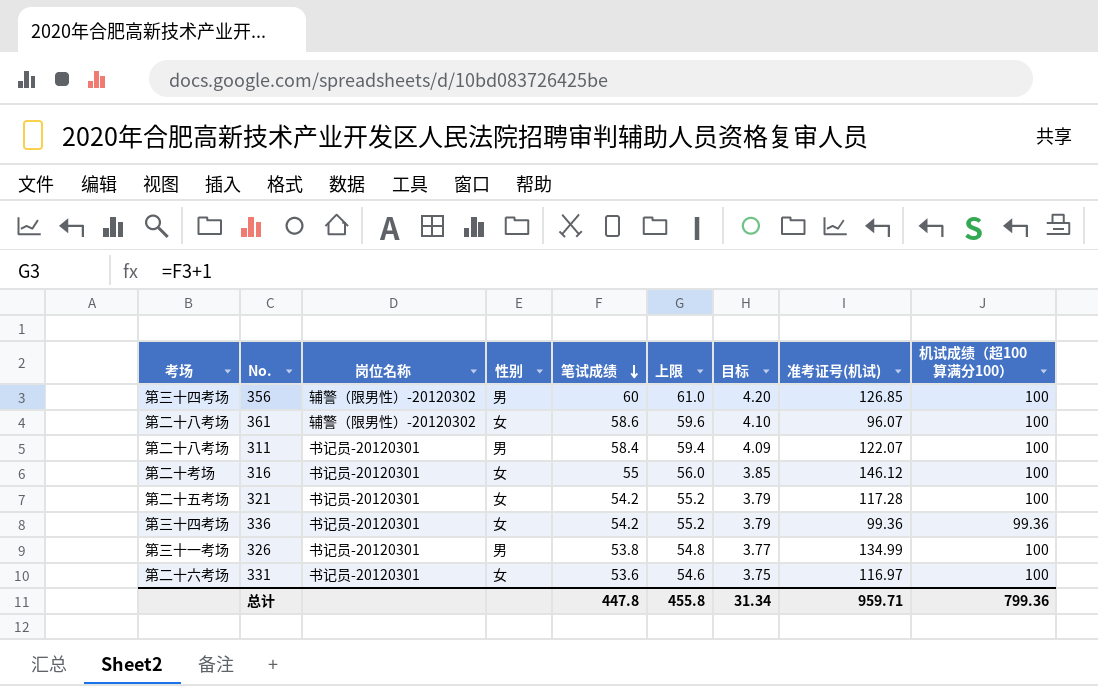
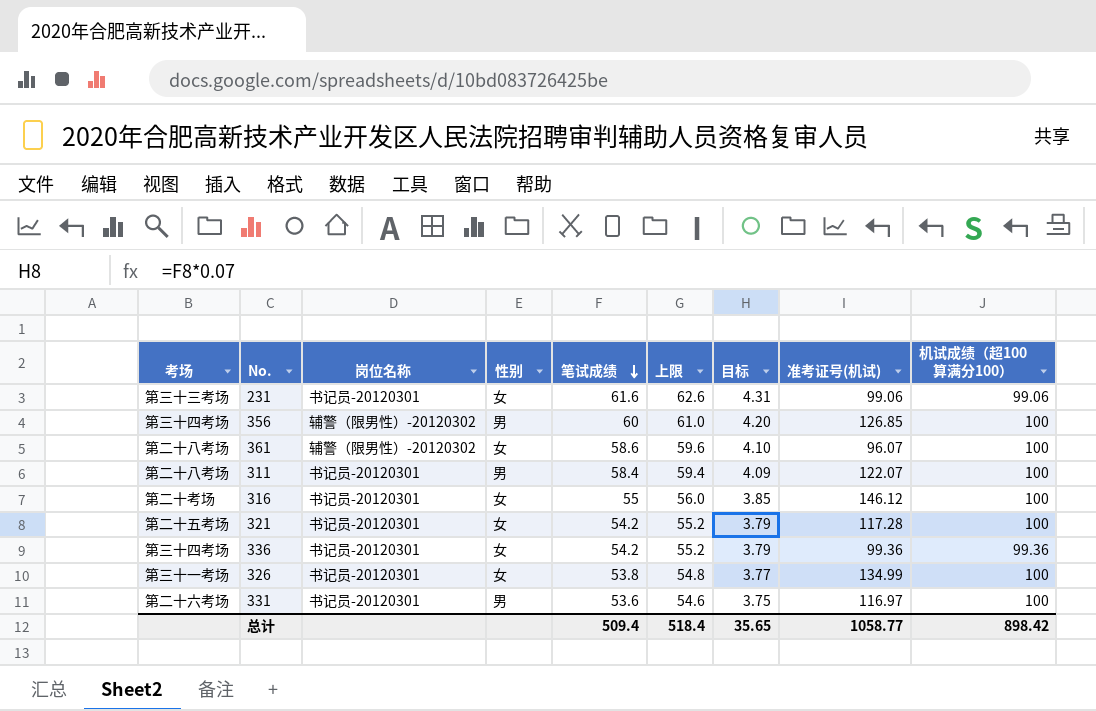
row 231: none -> 第三十三考场 | 书记员-20120301 | 女 | 61.6 | 62.6 | 4.31 | 99.06 | 99.06
326 | 性别: 男 -> 女
331 | 性别: 女 -> 男
总计 | 笔试成绩: 447.8 -> 509.4
总计 | 上限: 455.8 -> 518.4
总计 | 目标: 31.34 -> 35.65
总计 | 准考证号(机试): 959.71 -> 1058.77
总计 | 机试成绩（超100算满分100）: 799.36 -> 898.42

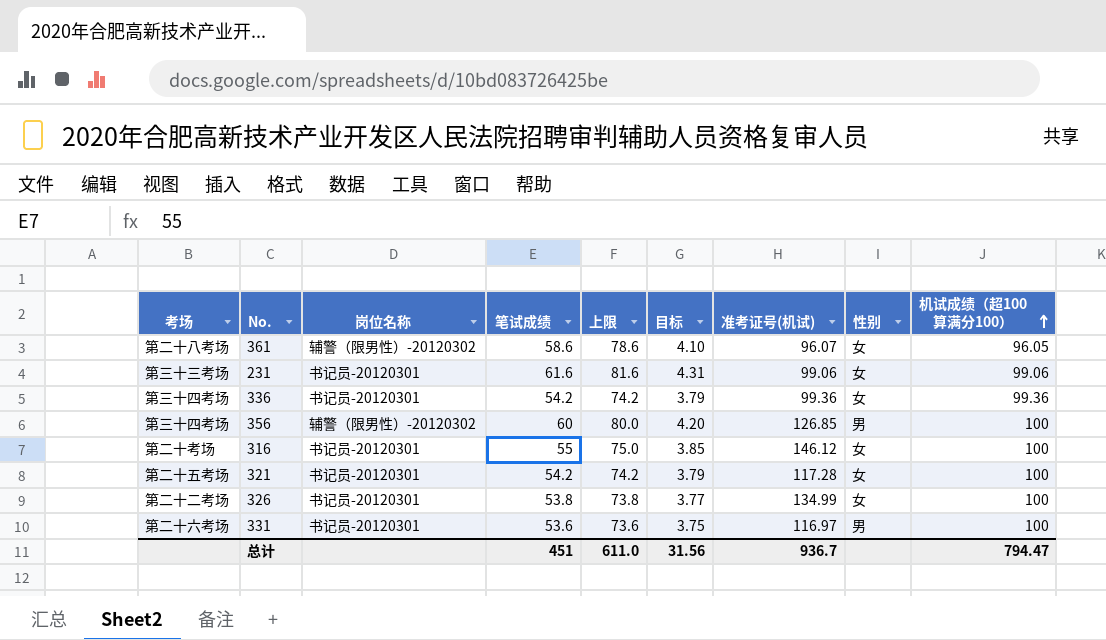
row order: 笔试成绩 descending -> 机试成绩（超100算满分100） ascending
column 上限 | formula: [笔试成绩] + 1 -> [笔试成绩] + 20
column 性别 | position: 4 -> 8
row 311: 第二十八考场 | 书记员-20120301 | 男 | 58.4 | 59.4 | 4.09 | 122.07 | 100 -> none
361 | 机试成绩（超100算满分100）: 100 -> 96.05
326 | 考场: 第三十一考场 -> 第二十二考场
总计 | 笔试成绩: 509.4 -> 451
总计 | 上限: 518.4 -> 611.0
总计 | 目标: 35.65 -> 31.56
总计 | 准考证号(机试): 1058.77 -> 936.7
总计 | 机试成绩（超100算满分100）: 898.42 -> 794.47

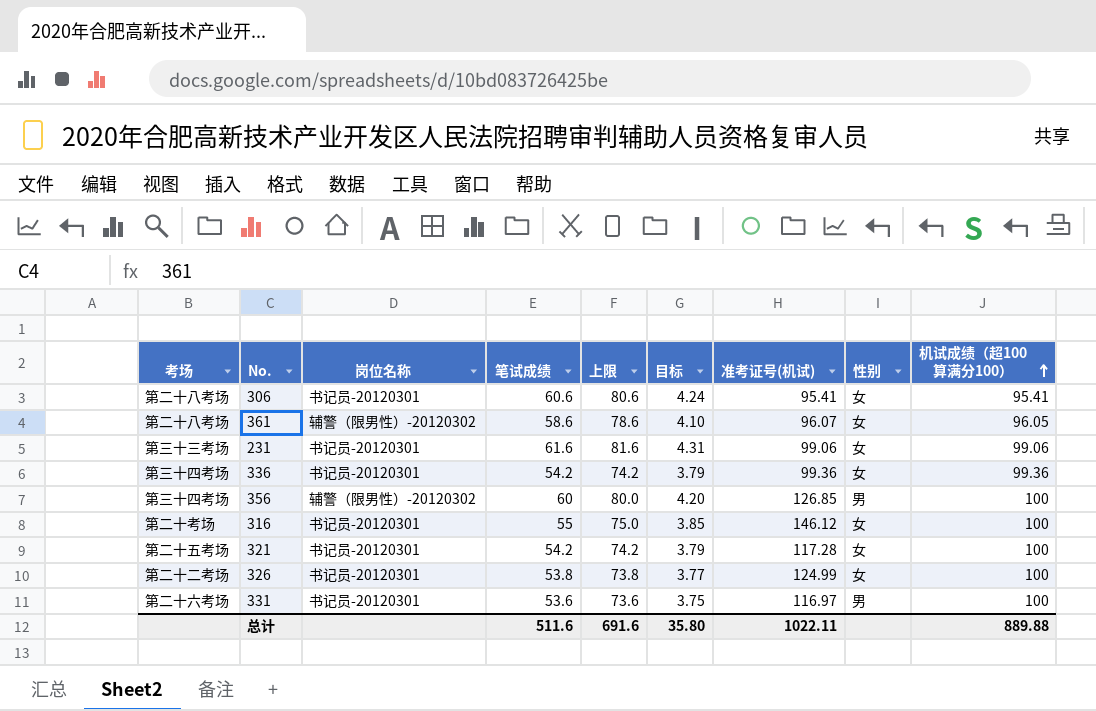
row 306: none -> 第二十八考场 | 书记员-20120301 | 60.6 | 80.6 | 4.24 | 95.41 | 女 | 95.41
326 | 准考证号(机试): 134.99 -> 124.99
总计 | 笔试成绩: 451 -> 511.6
总计 | 上限: 611.0 -> 691.6
总计 | 目标: 31.56 -> 35.80
总计 | 准考证号(机试): 936.7 -> 1022.11
总计 | 机试成绩（超100算满分100）: 794.47 -> 889.88

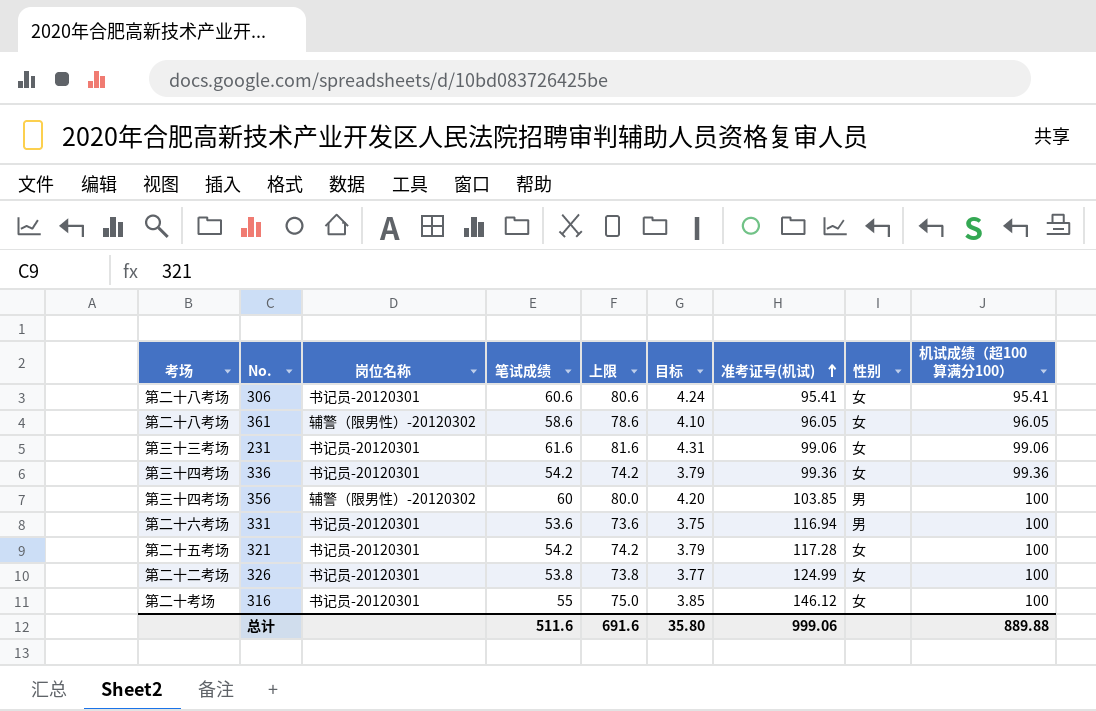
row order: 机试成绩（超100算满分100） ascending -> 准考证号(机试) ascending
361 | 准考证号(机试): 96.07 -> 96.05
356 | 准考证号(机试): 126.85 -> 103.85
331 | 准考证号(机试): 116.97 -> 116.94
总计 | 准考证号(机试): 1022.11 -> 999.06

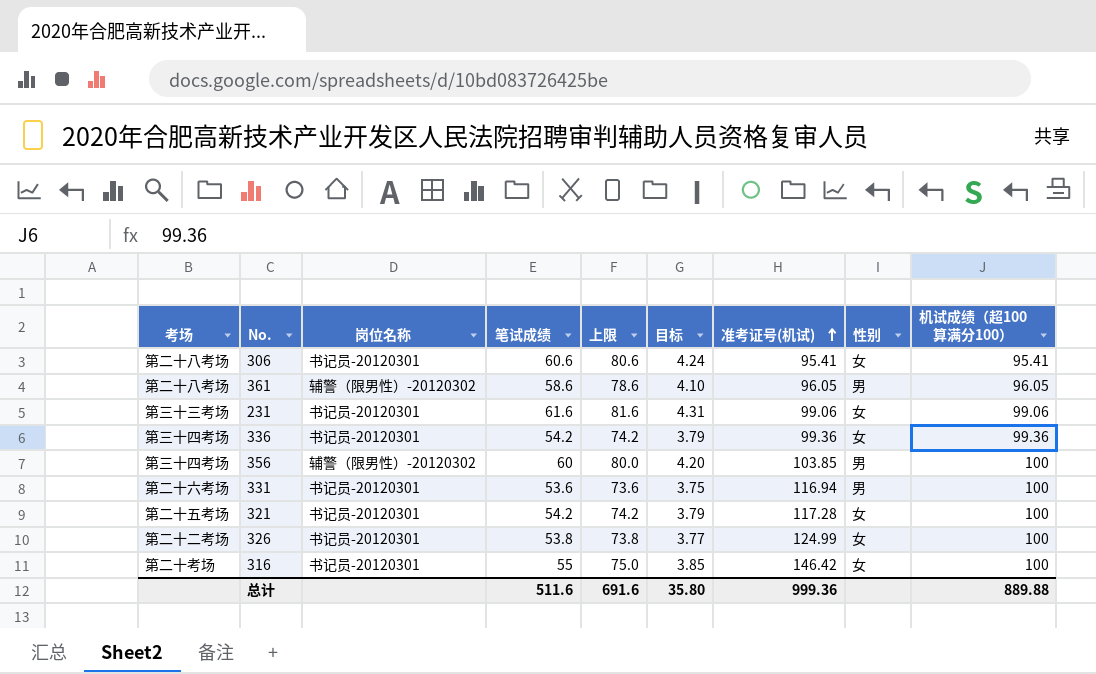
361 | 性别: 女 -> 男
316 | 准考证号(机试): 146.12 -> 146.42
总计 | 准考证号(机试): 999.06 -> 999.36

